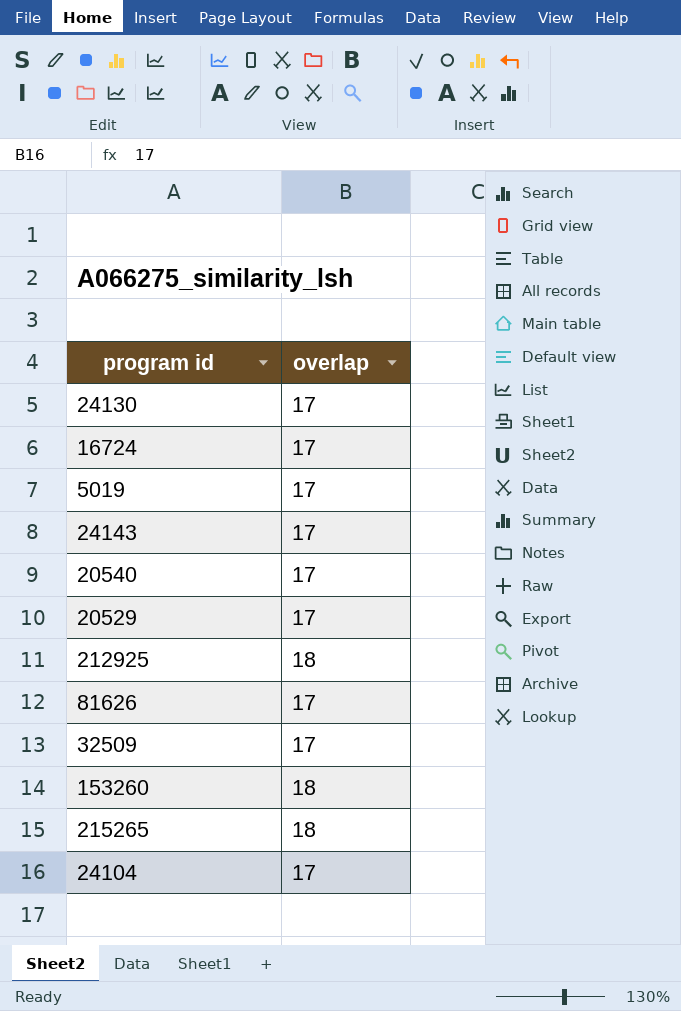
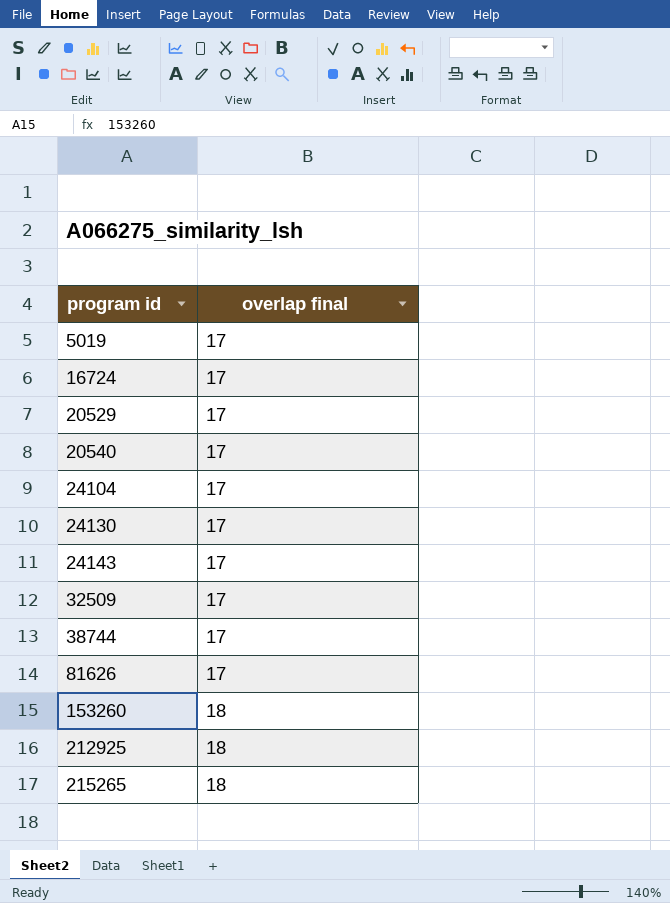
row order: none -> program id ascending
column name: overlap -> overlap final
row 38744: none -> 17

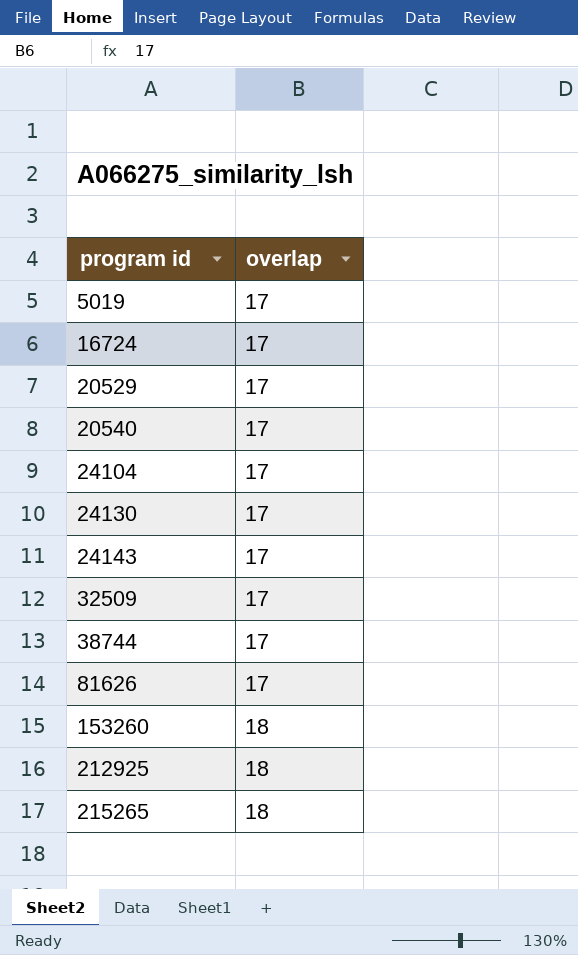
column name: overlap final -> overlap

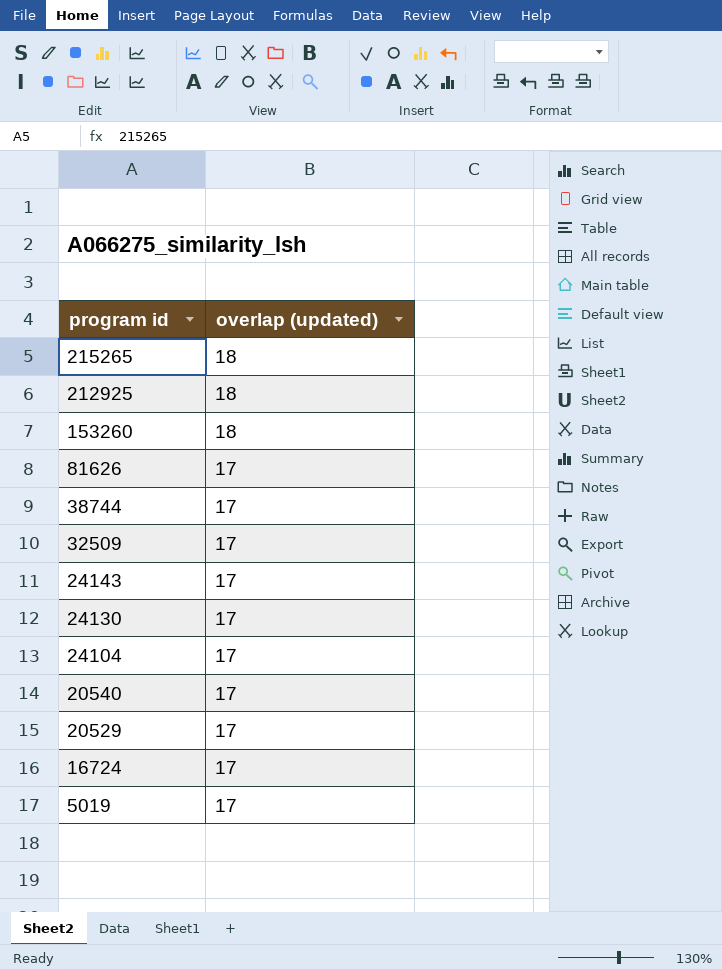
row order: program id ascending -> program id descending
column name: overlap -> overlap (updated)

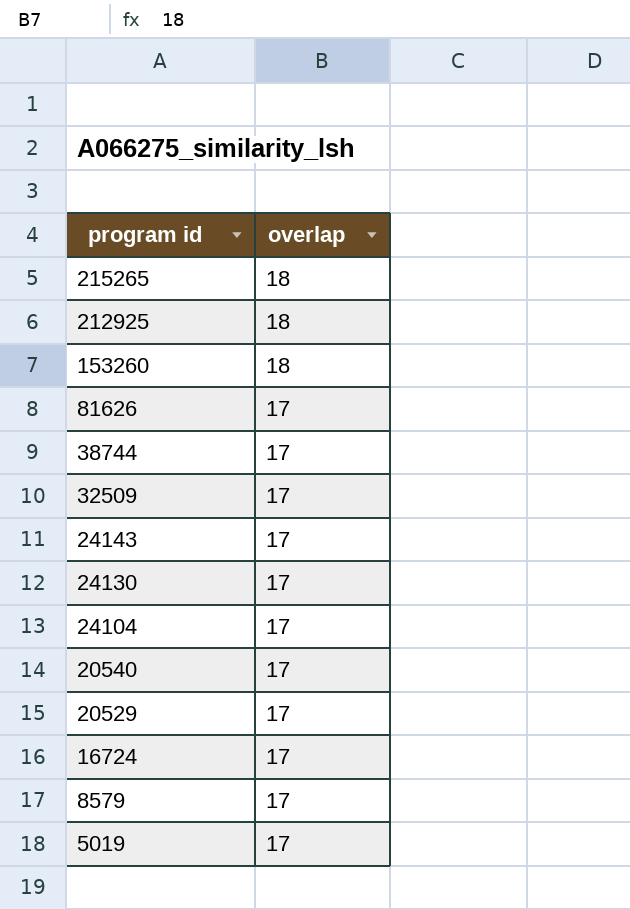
column name: overlap (updated) -> overlap
row 8579: none -> 17

